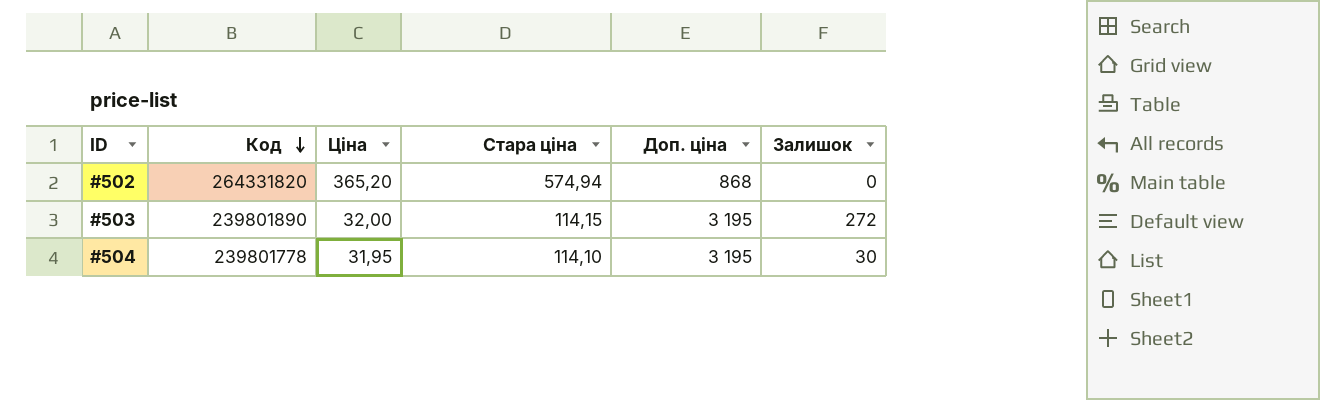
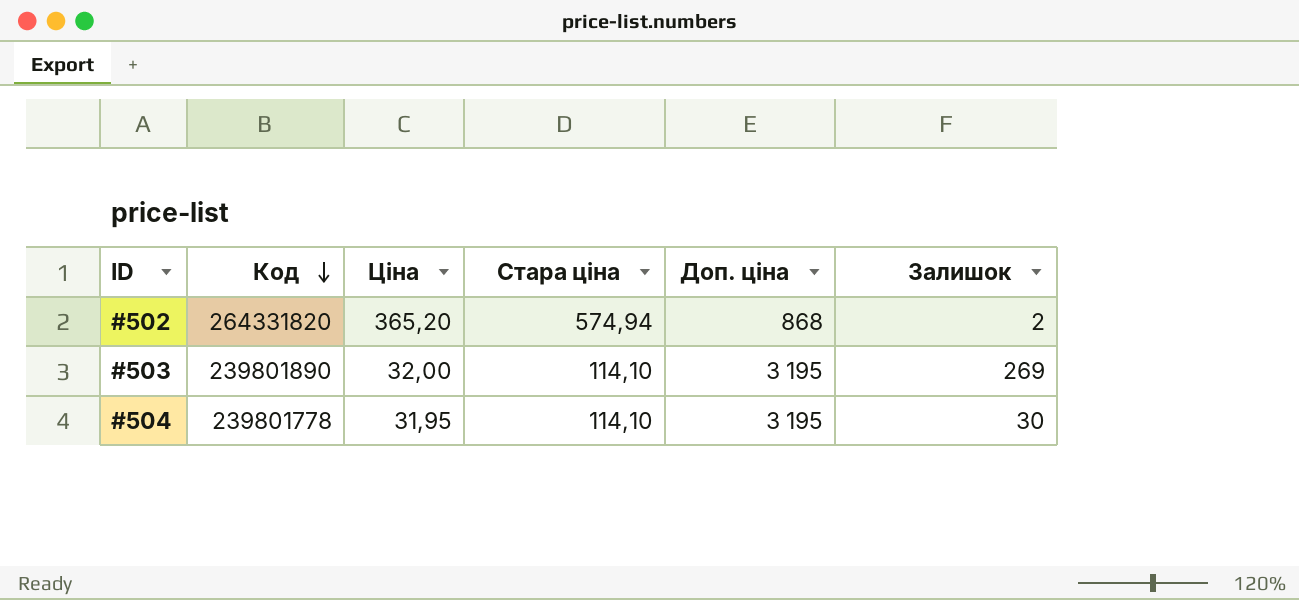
#502 | Залишок: 0 -> 2
#503 | Стара ціна: 114,15 -> 114,10
#503 | Залишок: 272 -> 269

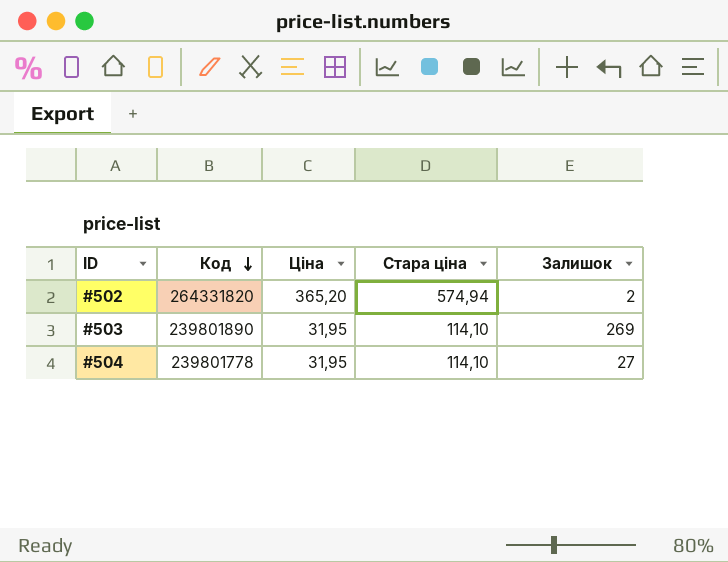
column Доп. ціна | position: 5 -> none
#503 | Ціна: 32,00 -> 31,95
#504 | Залишок: 30 -> 27

